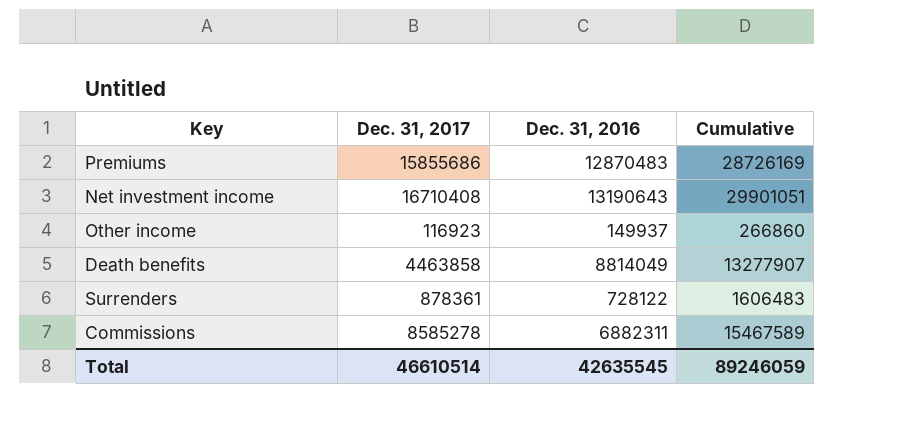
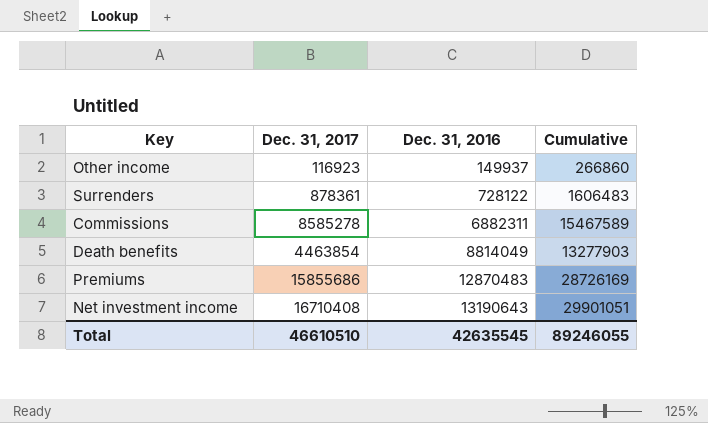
row order: none -> Dec. 31, 2016 ascending
Death benefits | Dec. 31, 2017: 4463858 -> 4463854
Death benefits | Cumulative: 13277907 -> 13277903
Total | Dec. 31, 2017: 46610514 -> 46610510
Total | Cumulative: 89246059 -> 89246055

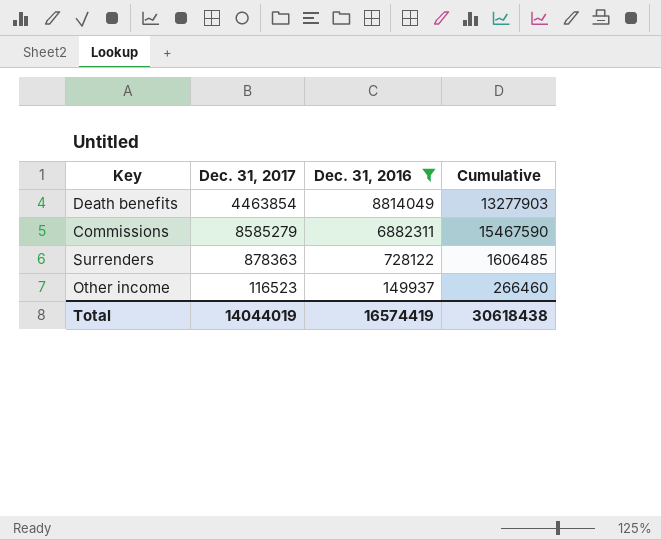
filter: none -> Dec. 31, 2016 <= 8814049
row order: Dec. 31, 2016 ascending -> Dec. 31, 2016 descending
Commissions | Dec. 31, 2017: 8585278 -> 8585279
Commissions | Cumulative: 15467589 -> 15467590
Surrenders | Dec. 31, 2017: 878361 -> 878363
Surrenders | Cumulative: 1606483 -> 1606485
Other income | Dec. 31, 2017: 116923 -> 116523
Other income | Cumulative: 266860 -> 266460
Total | Dec. 31, 2017: 46610510 -> 14044019
Total | Dec. 31, 2016: 42635545 -> 16574419
Total | Cumulative: 89246055 -> 30618438

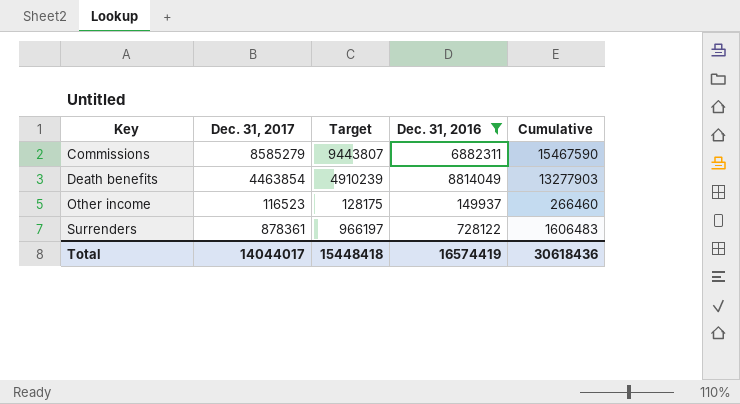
row order: Dec. 31, 2016 descending -> Key ascending
column Target | formula: none -> [Dec. 31, 2017] * 1.1
Surrenders | Dec. 31, 2017: 878363 -> 878361
Surrenders | Cumulative: 1606485 -> 1606483
Total | Dec. 31, 2017: 14044019 -> 14044017
Total | Cumulative: 30618438 -> 30618436

